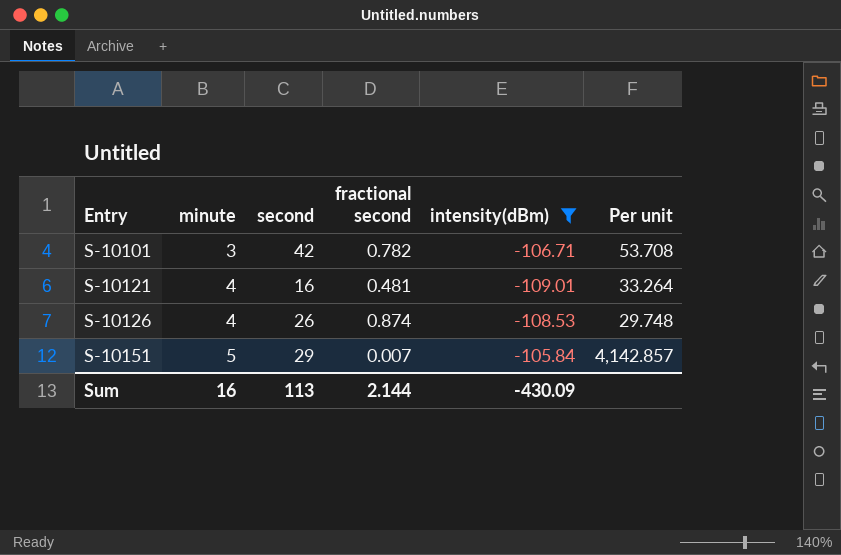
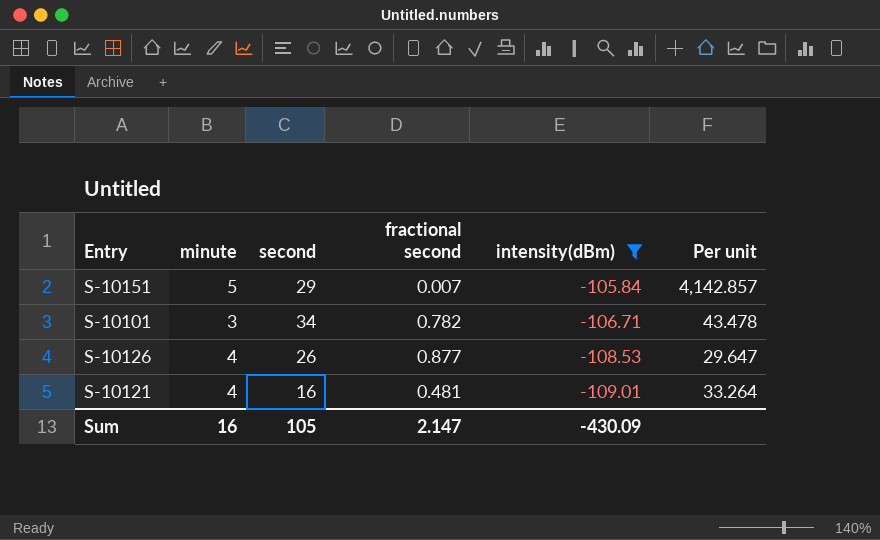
row order: Entry ascending -> intensity(dBm) descending
S-10101 | second: 42 -> 34
S-10101 | Per unit: 53.708 -> 43.478
S-10126 | fractional second: 0.874 -> 0.877
S-10126 | Per unit: 29.748 -> 29.647
Sum | second: 113 -> 105
Sum | fractional second: 2.144 -> 2.147

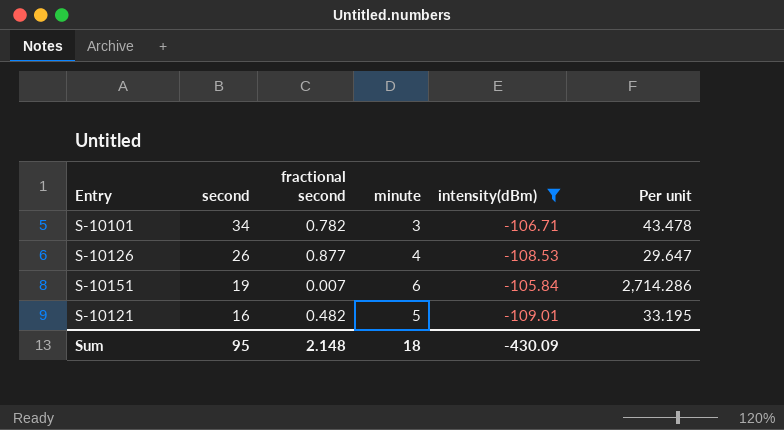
row order: intensity(dBm) descending -> second descending
column minute | position: 2 -> 4
S-10151 | second: 29 -> 19
S-10151 | minute: 5 -> 6
S-10151 | Per unit: 4,142.857 -> 2,714.286
S-10121 | fractional second: 0.481 -> 0.482
S-10121 | minute: 4 -> 5
S-10121 | Per unit: 33.264 -> 33.195
Sum | second: 105 -> 95
Sum | fractional second: 2.147 -> 2.148
Sum | minute: 16 -> 18

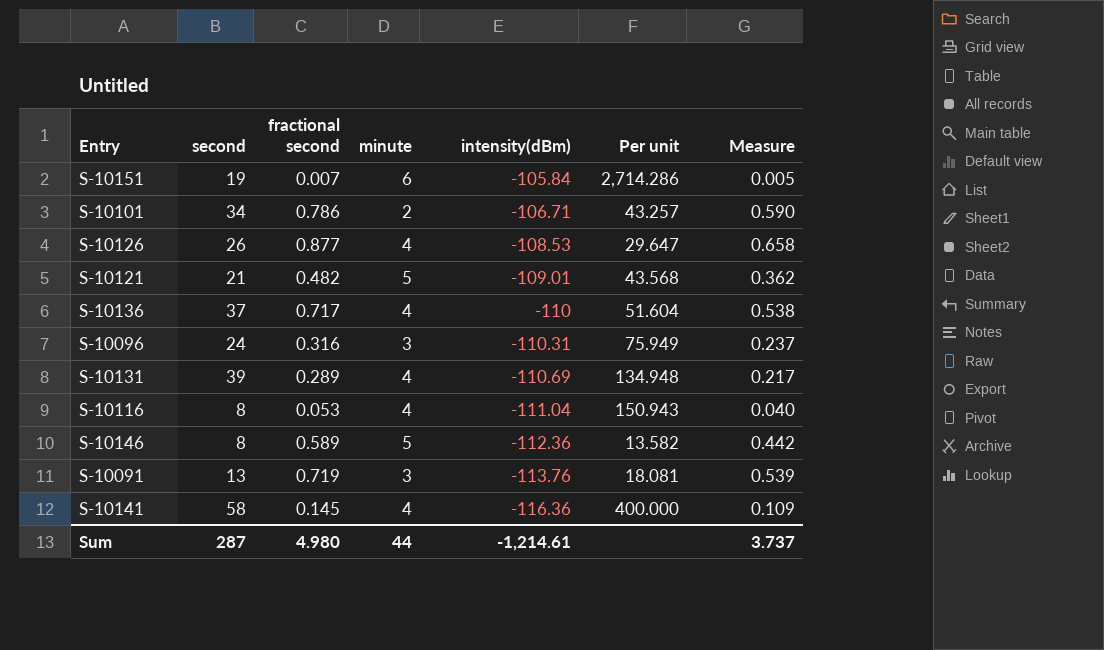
filter: intensity(dBm) >= -109.01 -> none
row order: second descending -> intensity(dBm) descending
column Measure | formula: none -> [fractional second] * 0.75
S-10101 | fractional second: 0.782 -> 0.786
S-10101 | minute: 3 -> 2
S-10101 | Per unit: 43.478 -> 43.257
S-10121 | second: 16 -> 21
S-10121 | Per unit: 33.195 -> 43.568
Sum | second: 95 -> 287
Sum | fractional second: 2.148 -> 4.980
Sum | minute: 18 -> 44
Sum | intensity(dBm): -430.09 -> -1,214.61

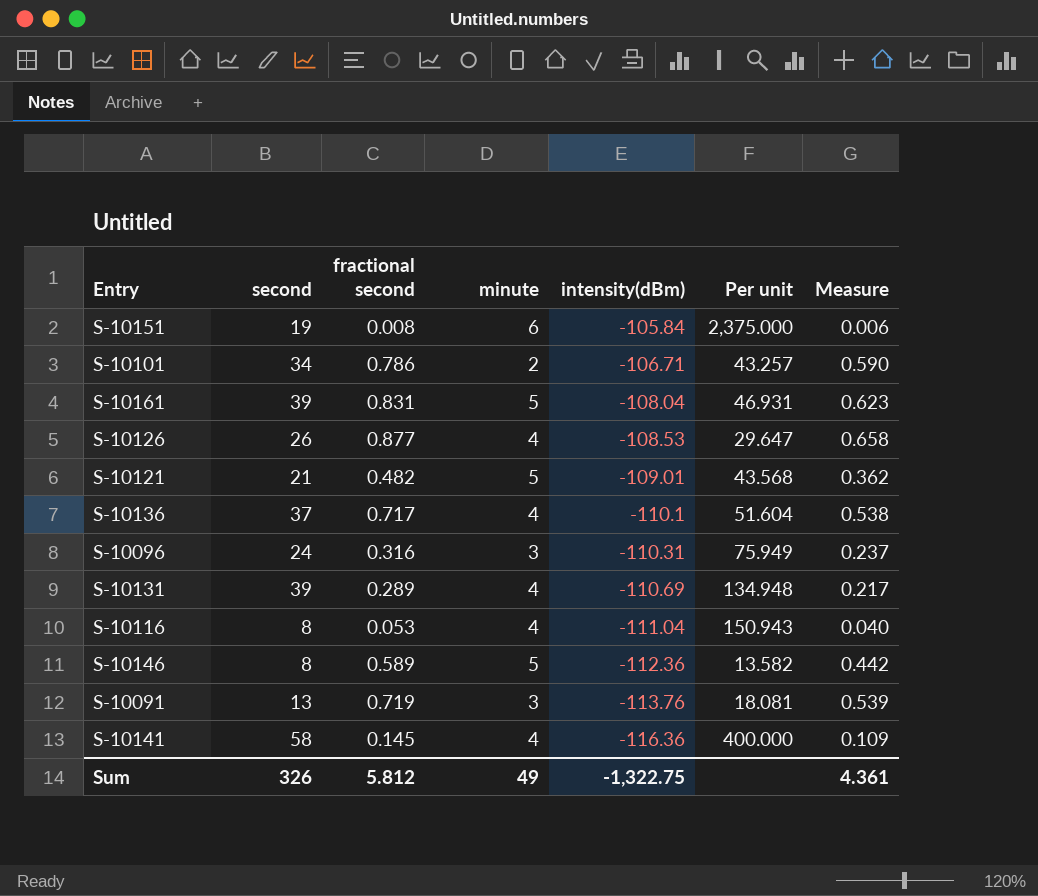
S-10151 | fractional second: 0.007 -> 0.008
S-10151 | Per unit: 2,714.286 -> 2,375.000
S-10151 | Measure: 0.005 -> 0.006
row S-10161: none -> 39 | 0.831 | 5 | -108.04 | 46.931 | 0.623
S-10136 | intensity(dBm): -110 -> -110.1
Sum | second: 287 -> 326
Sum | fractional second: 4.980 -> 5.812
Sum | minute: 44 -> 49
Sum | intensity(dBm): -1,214.61 -> -1,322.75
Sum | Measure: 3.737 -> 4.361

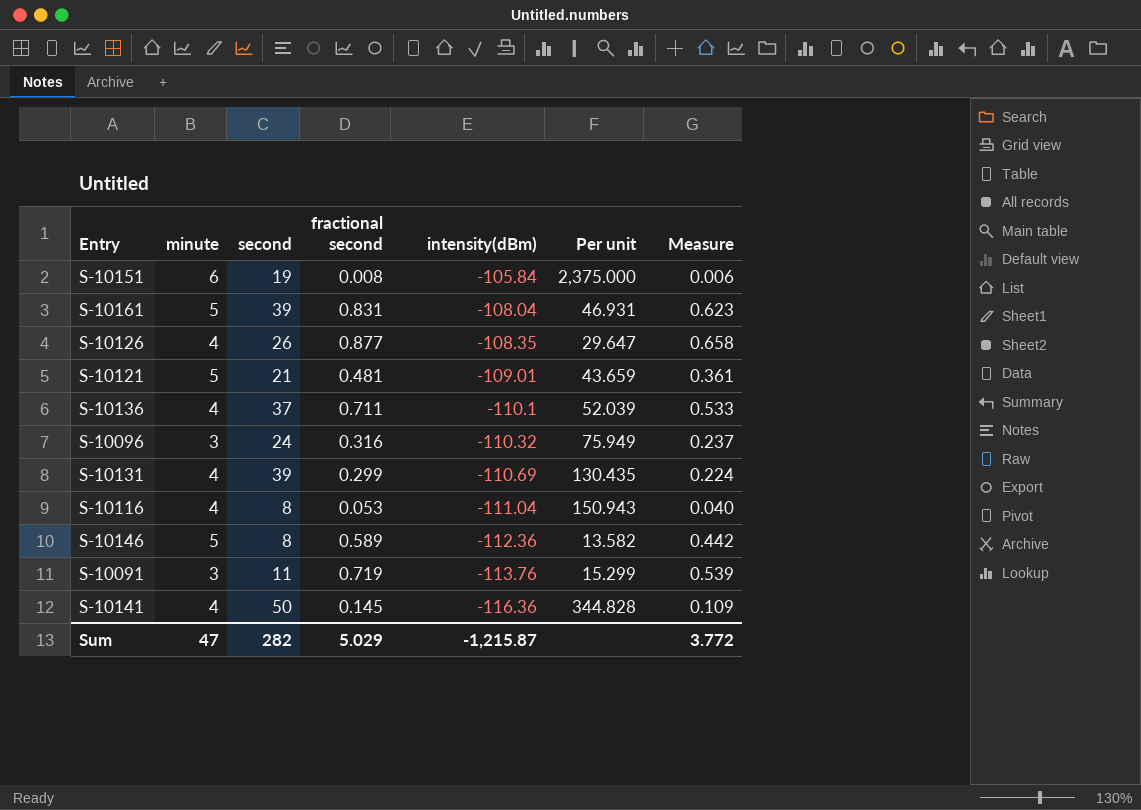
column minute | position: 4 -> 2
row S-10101: 34 | 0.786 | 2 | -106.71 | 43.257 | 0.590 -> none
S-10126 | intensity(dBm): -108.53 -> -108.35
S-10121 | fractional second: 0.482 -> 0.481
S-10121 | Per unit: 43.568 -> 43.659
S-10121 | Measure: 0.362 -> 0.361
S-10136 | fractional second: 0.717 -> 0.711
S-10136 | Per unit: 51.604 -> 52.039
S-10136 | Measure: 0.538 -> 0.533
S-10096 | intensity(dBm): -110.31 -> -110.32
S-10131 | fractional second: 0.289 -> 0.299
S-10131 | Per unit: 134.948 -> 130.435
S-10131 | Measure: 0.217 -> 0.224
S-10091 | second: 13 -> 11
S-10091 | Per unit: 18.081 -> 15.299
S-10141 | second: 58 -> 50
S-10141 | Per unit: 400.000 -> 344.828
Sum | minute: 49 -> 47
Sum | second: 326 -> 282
Sum | fractional second: 5.812 -> 5.029
Sum | intensity(dBm): -1,322.75 -> -1,215.87
Sum | Measure: 4.361 -> 3.772

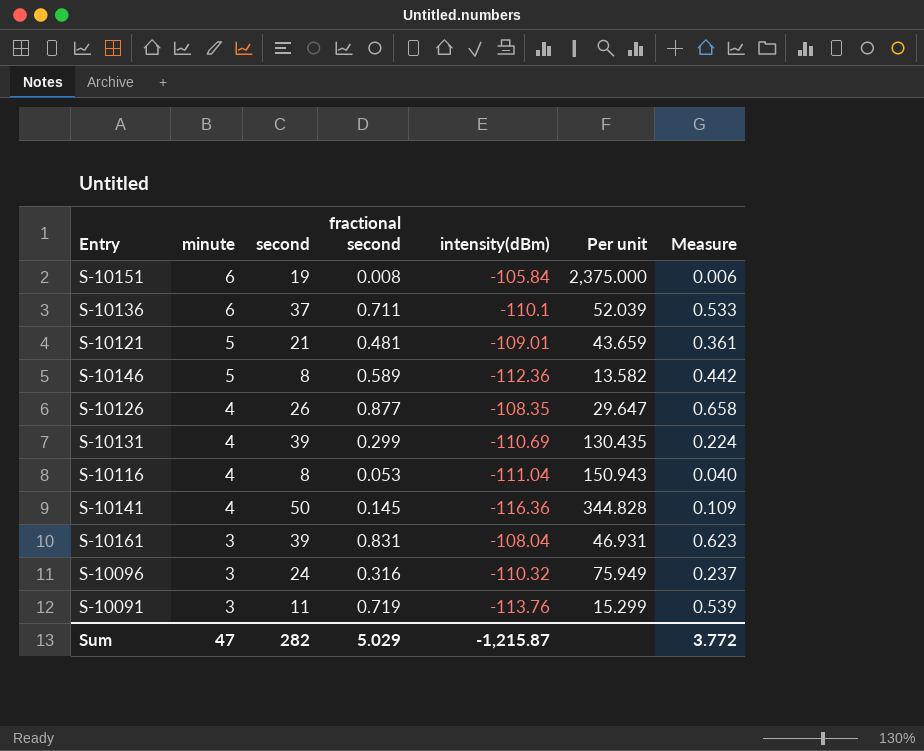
row order: intensity(dBm) descending -> minute descending
S-10136 | minute: 4 -> 6
S-10161 | minute: 5 -> 3

